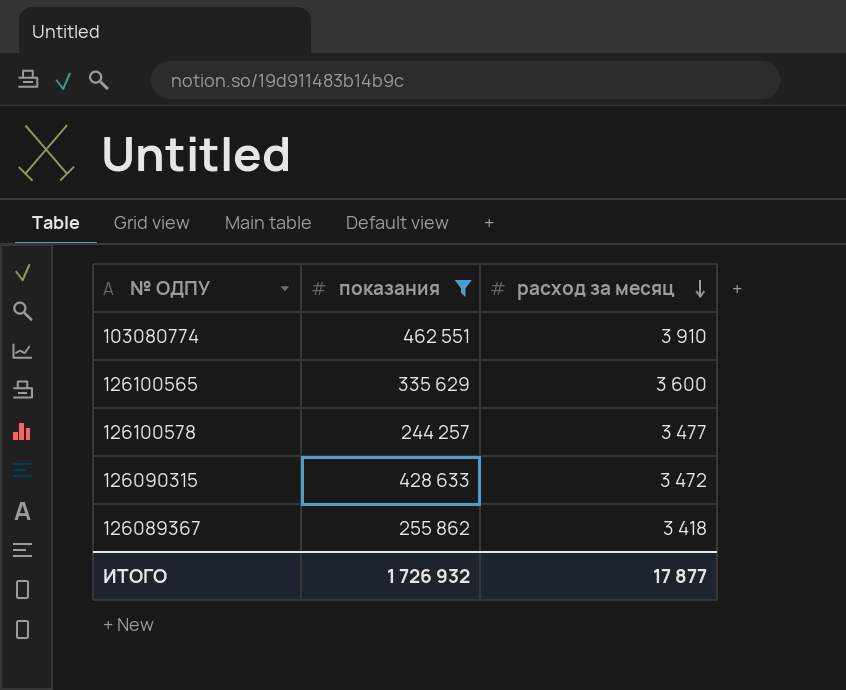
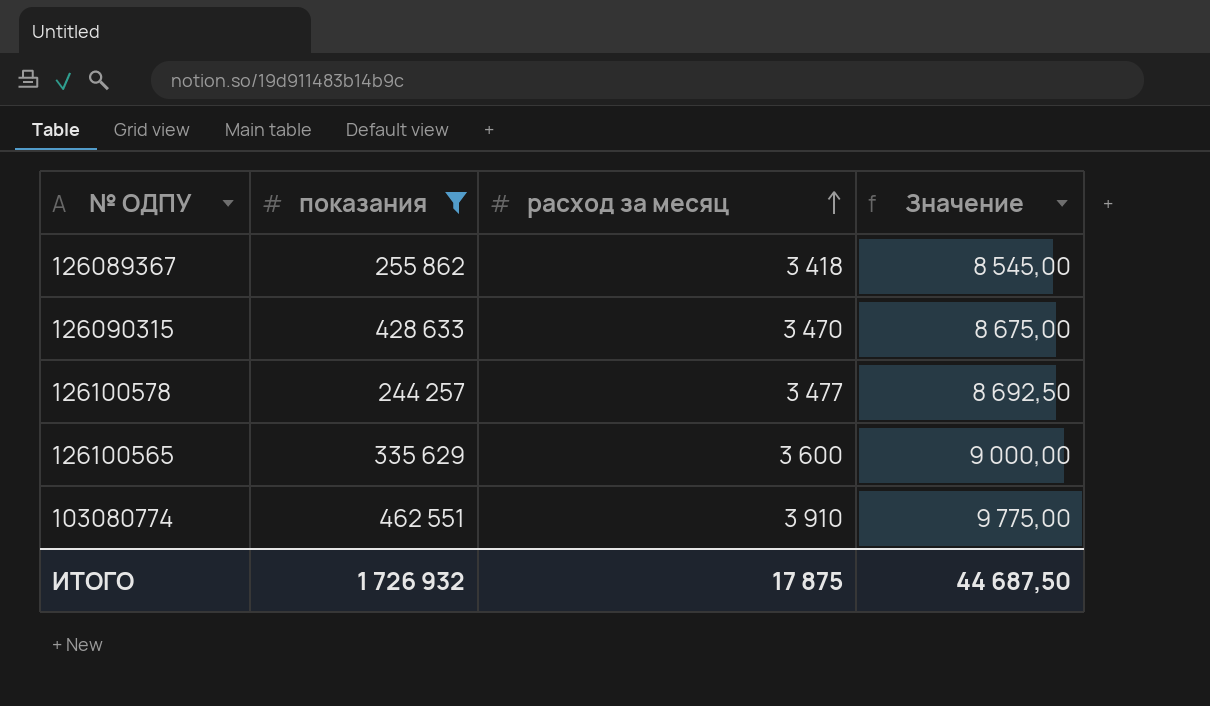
row order: расход за месяц descending -> расход за месяц ascending
column Значение | formula: none -> [расход за месяц] * 2,5
126090315 | расход за месяц: 3 472 -> 3 470
ИТОГО | расход за месяц: 17 877 -> 17 875

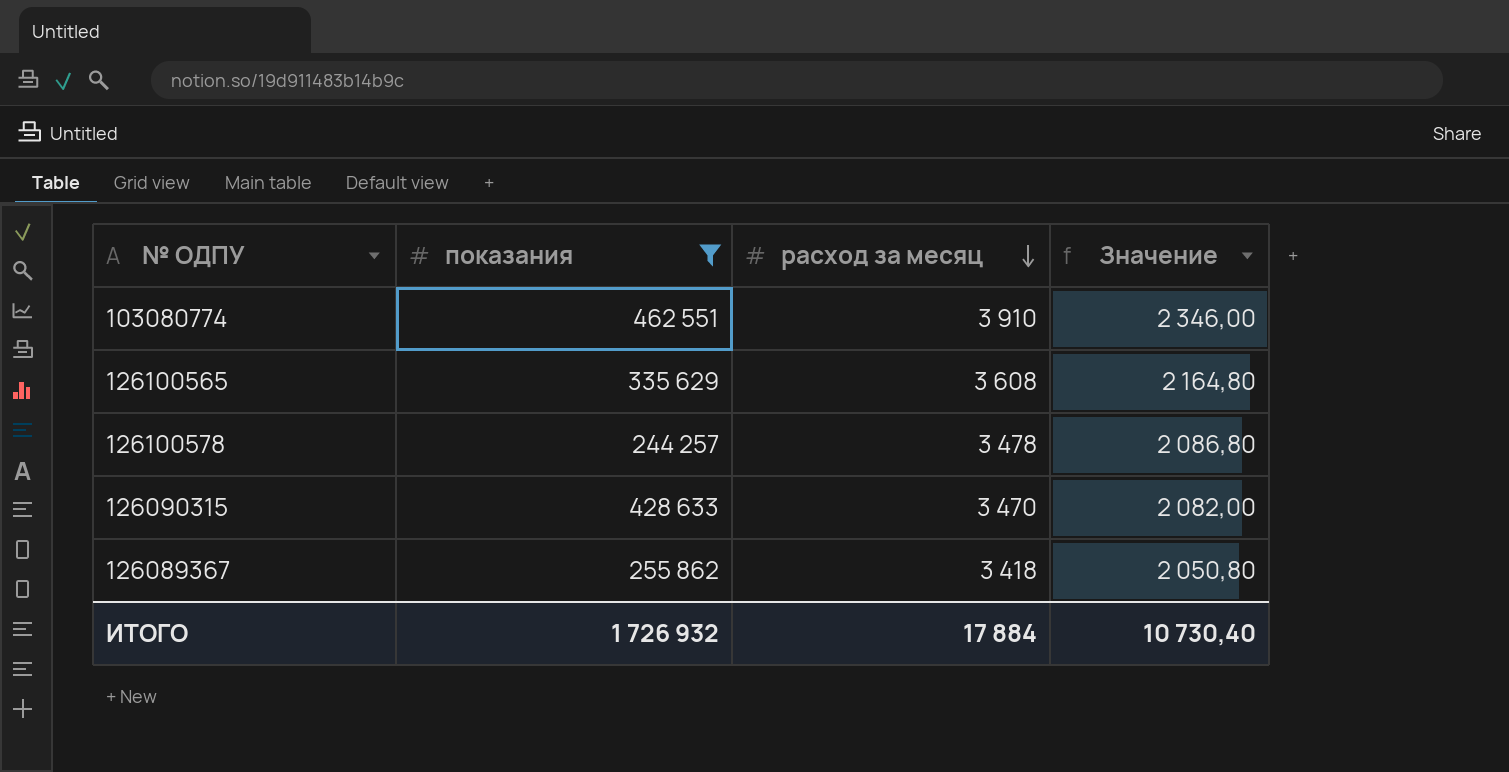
row order: расход за месяц ascending -> расход за месяц descending
column Значение | formula: [расход за месяц] * 2,5 -> [расход за месяц] * 0,6
126100565 | расход за месяц: 3 600 -> 3 608
126100578 | расход за месяц: 3 477 -> 3 478
ИТОГО | расход за месяц: 17 875 -> 17 884
ИТОГО | Значение: 44 687,50 -> 10 730,40

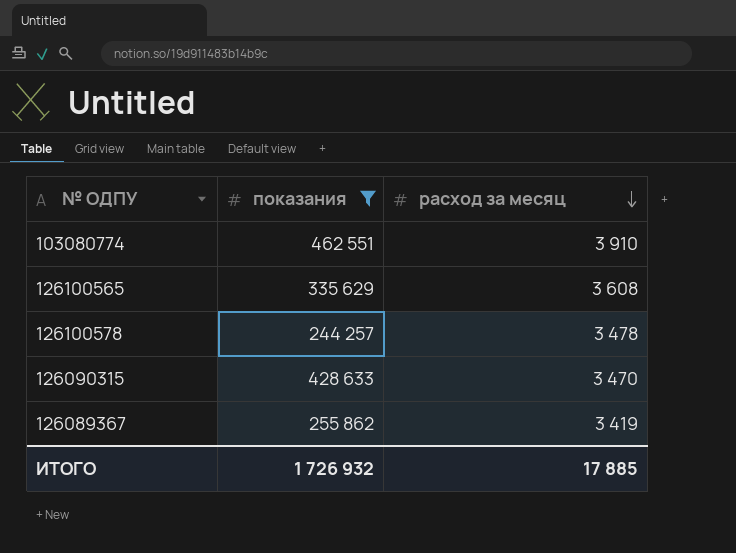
column Значение | formula: [расход за месяц] * 0,6 -> none
126089367 | расход за месяц: 3 418 -> 3 419
ИТОГО | расход за месяц: 17 884 -> 17 885

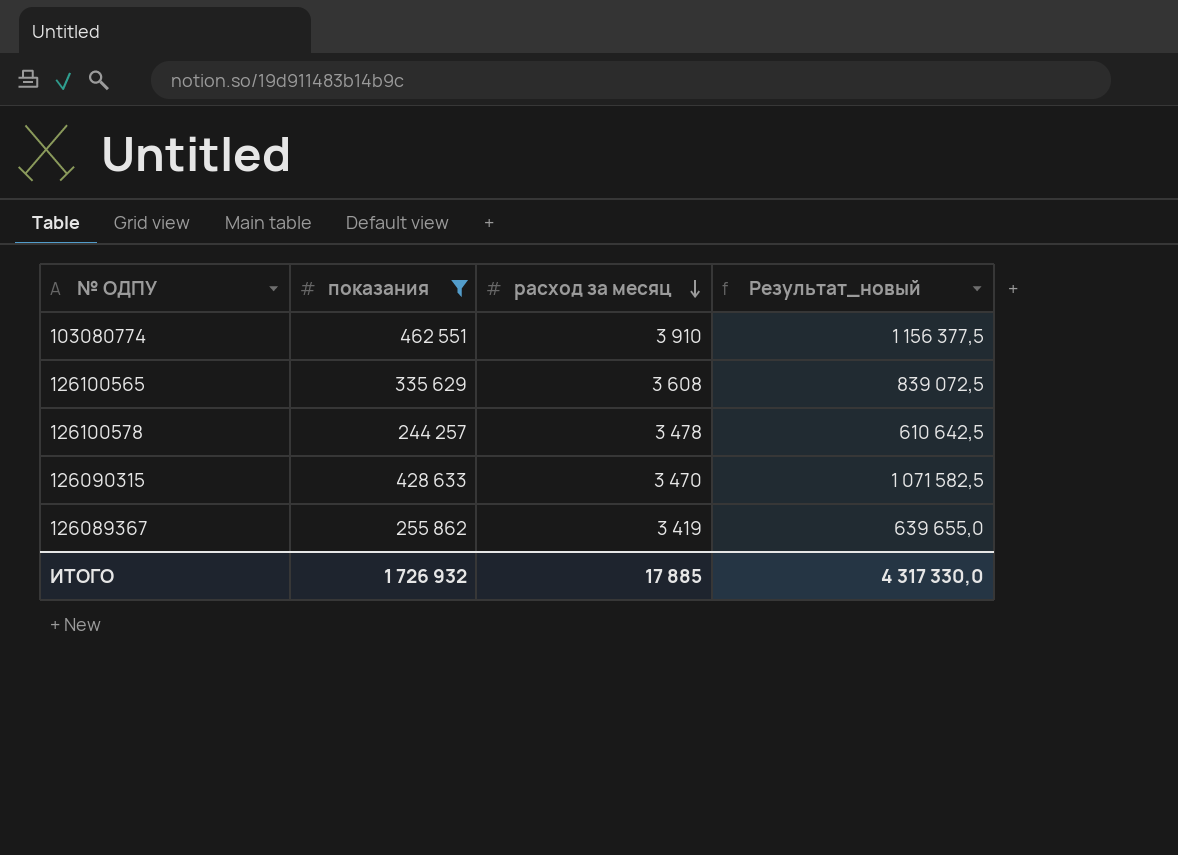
column Результат_новый | formula: none -> [показания] * 2,5

